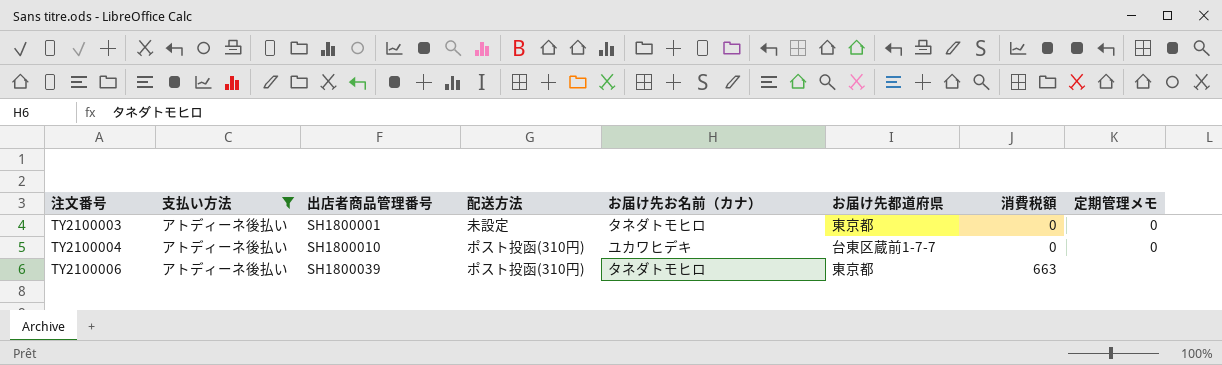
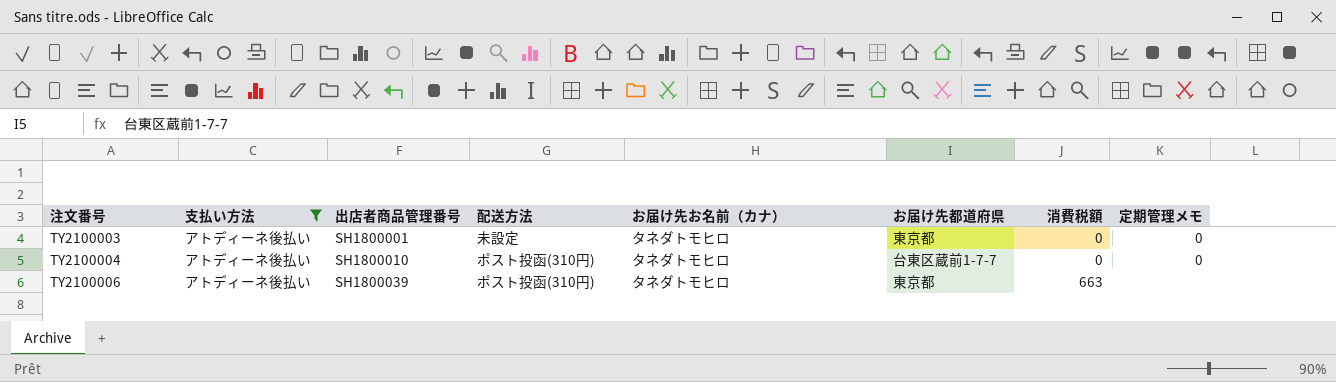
TY2100004 | お届け先お名前（カナ）: ユカワヒデキ -> タネダトモヒロ

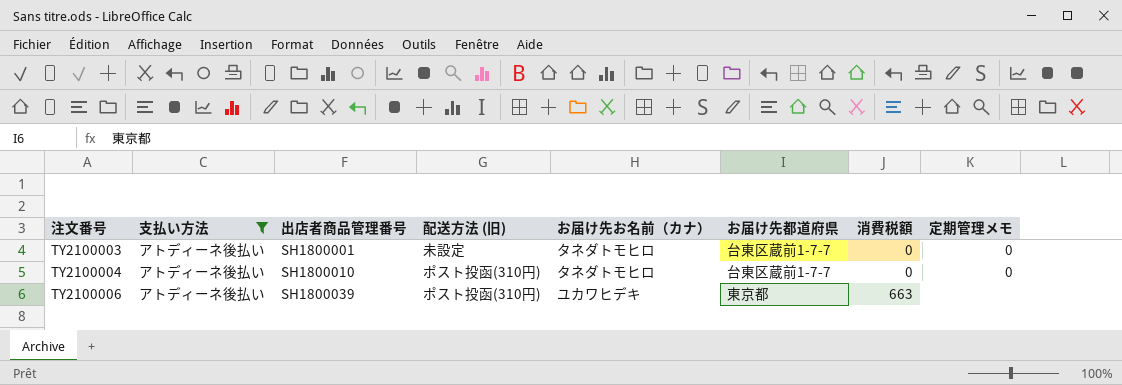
column name: 配送方法 -> 配送方法 (旧)
TY2100003 | お届け先都道府県: 東京都 -> 台東区蔵前1-7-7
TY2100006 | お届け先お名前（カナ）: タネダトモヒロ -> ユカワヒデキ

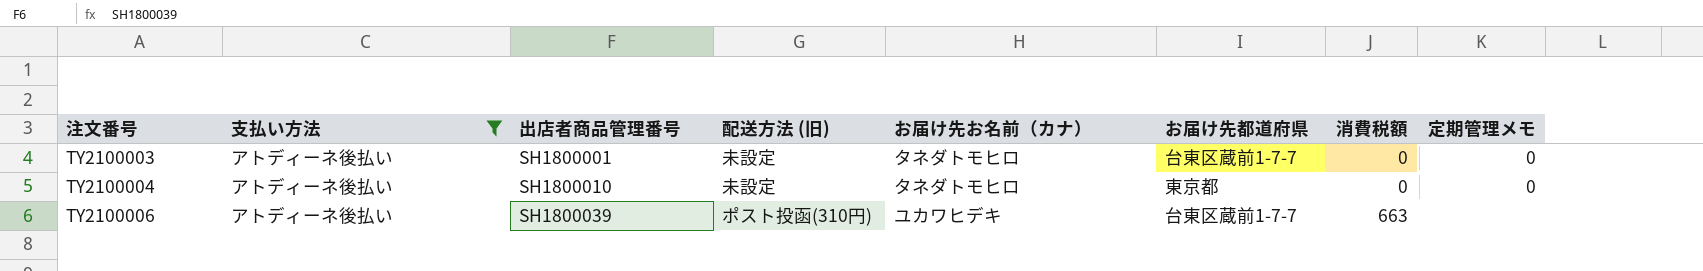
TY2100004 | 配送方法 (旧): ポスト投函(310円) -> 未設定
TY2100004 | お届け先都道府県: 台東区蔵前1-7-7 -> 東京都
TY2100006 | お届け先都道府県: 東京都 -> 台東区蔵前1-7-7

